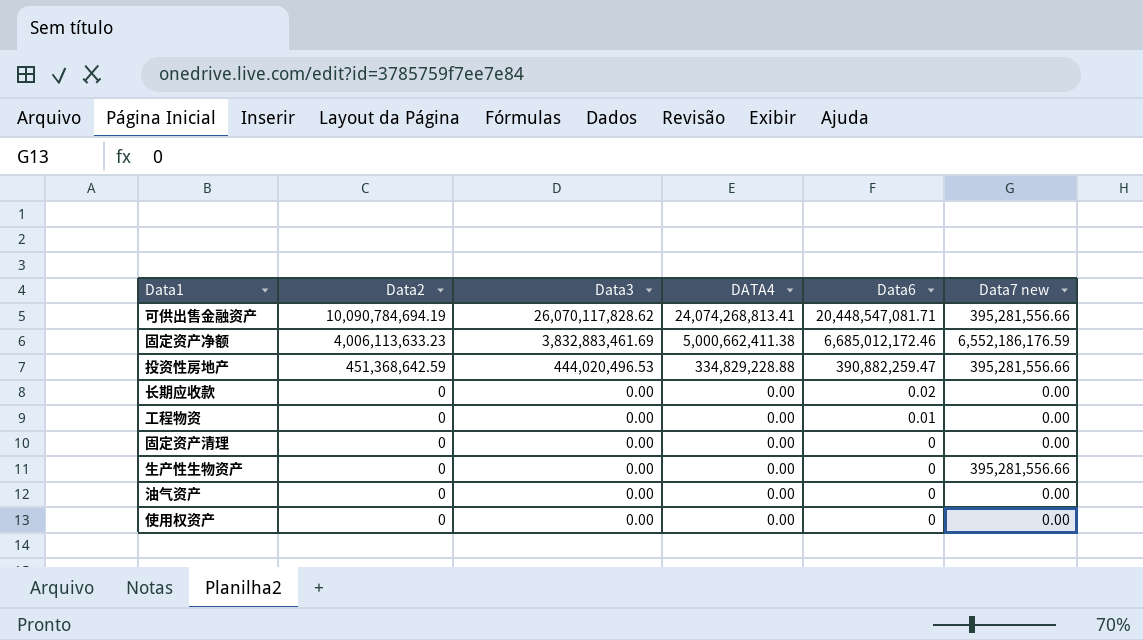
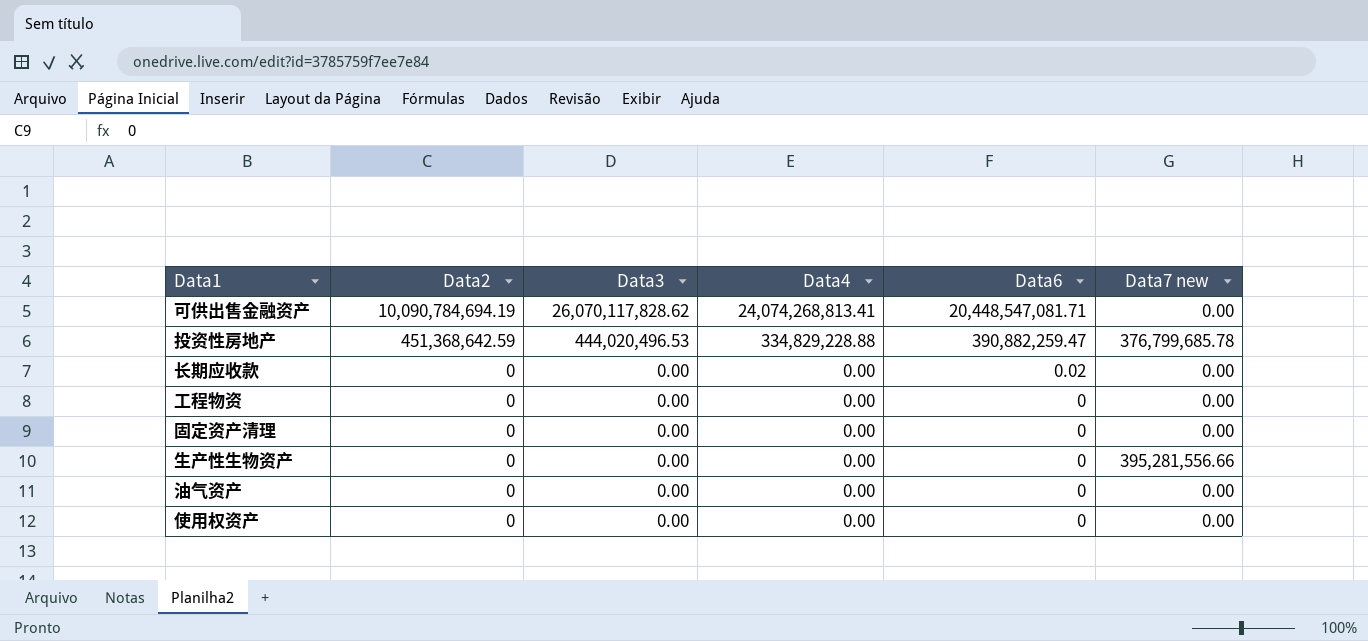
column name: DATA4 -> Data4
row 固定资产净额: 4,006,113,633.23 | 3,832,883,461.69 | 5,000,662,411.38 | 6,685,012,172.46 | 6,552,186,176.59 -> none
可供出售金融资产 | Data7 new: 395,281,556.66 -> 0.00
投资性房地产 | Data7 new: 395,281,556.66 -> 376,799,685.78
工程物资 | Data6: 0.01 -> 0

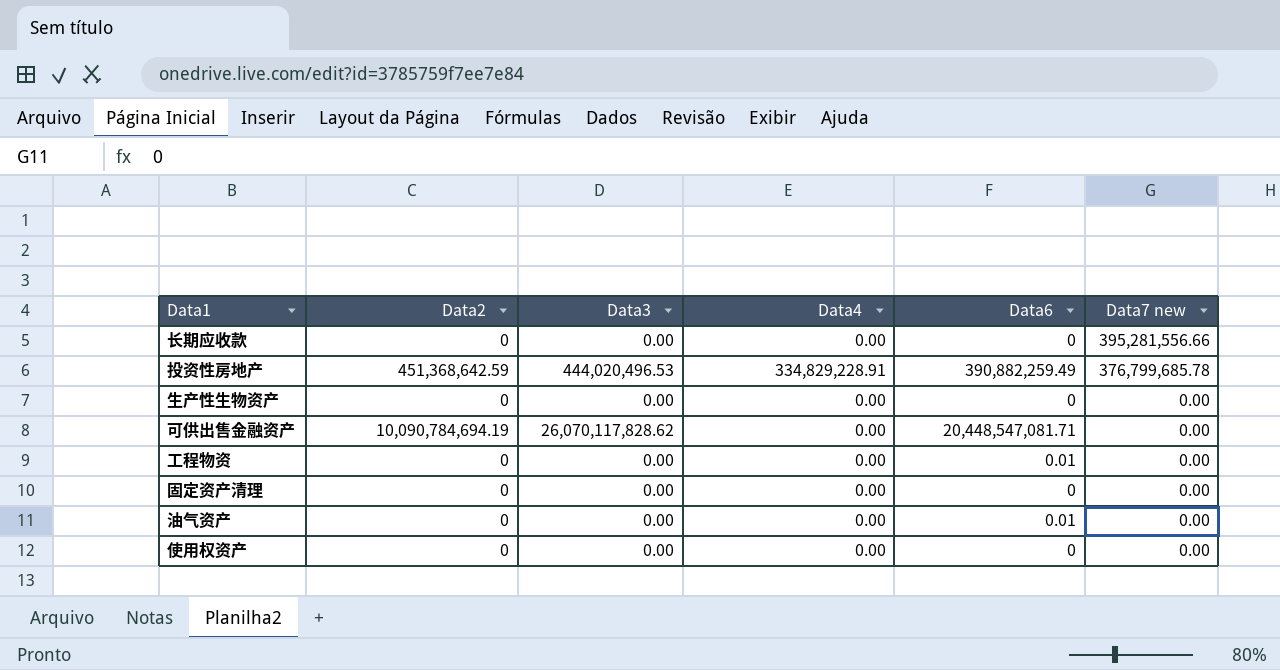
row order: Data2 descending -> Data7 new descending
长期应收款 | Data6: 0.02 -> 0
长期应收款 | Data7 new: 0.00 -> 395,281,556.66
投资性房地产 | Data4: 334,829,228.88 -> 334,829,228.91
投资性房地产 | Data6: 390,882,259.47 -> 390,882,259.49
生产性生物资产 | Data7 new: 395,281,556.66 -> 0.00
可供出售金融资产 | Data4: 24,074,268,813.41 -> 0.00
工程物资 | Data6: 0 -> 0.01
油气资产 | Data6: 0 -> 0.01

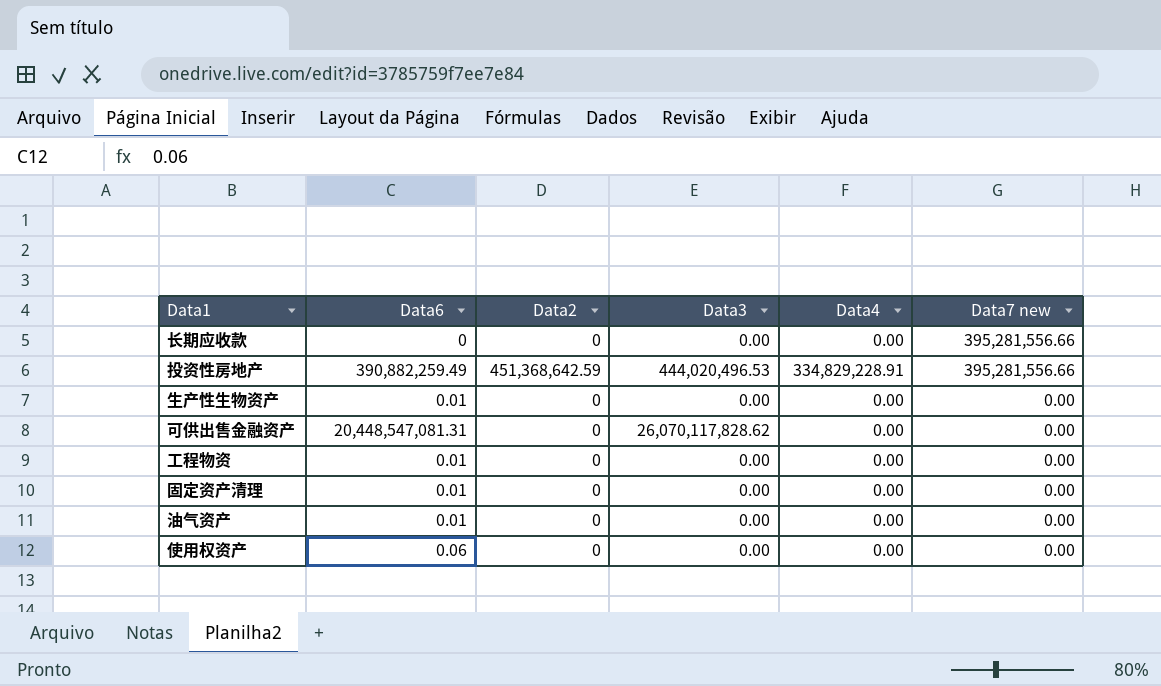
column Data6 | position: 5 -> 2
投资性房地产 | Data7 new: 376,799,685.78 -> 395,281,556.66
生产性生物资产 | Data6: 0 -> 0.01
可供出售金融资产 | Data6: 20,448,547,081.71 -> 20,448,547,081.31
可供出售金融资产 | Data2: 10,090,784,694.19 -> 0
固定资产清理 | Data6: 0 -> 0.01
使用权资产 | Data6: 0 -> 0.06

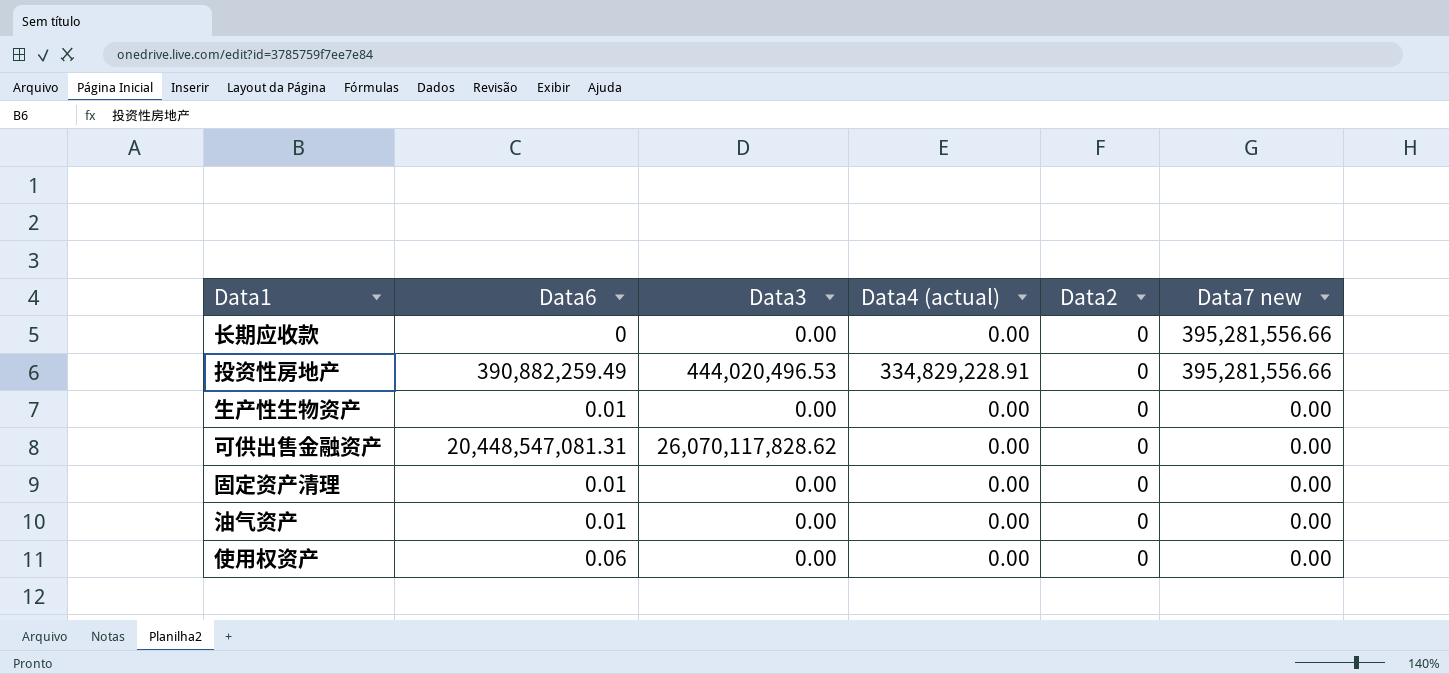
column name: Data4 -> Data4 (actual)
column Data2 | position: 3 -> 5
row 工程物资: 0.01 | 0 | 0.00 | 0.00 | 0.00 -> none
投资性房地产 | Data2: 451,368,642.59 -> 0

